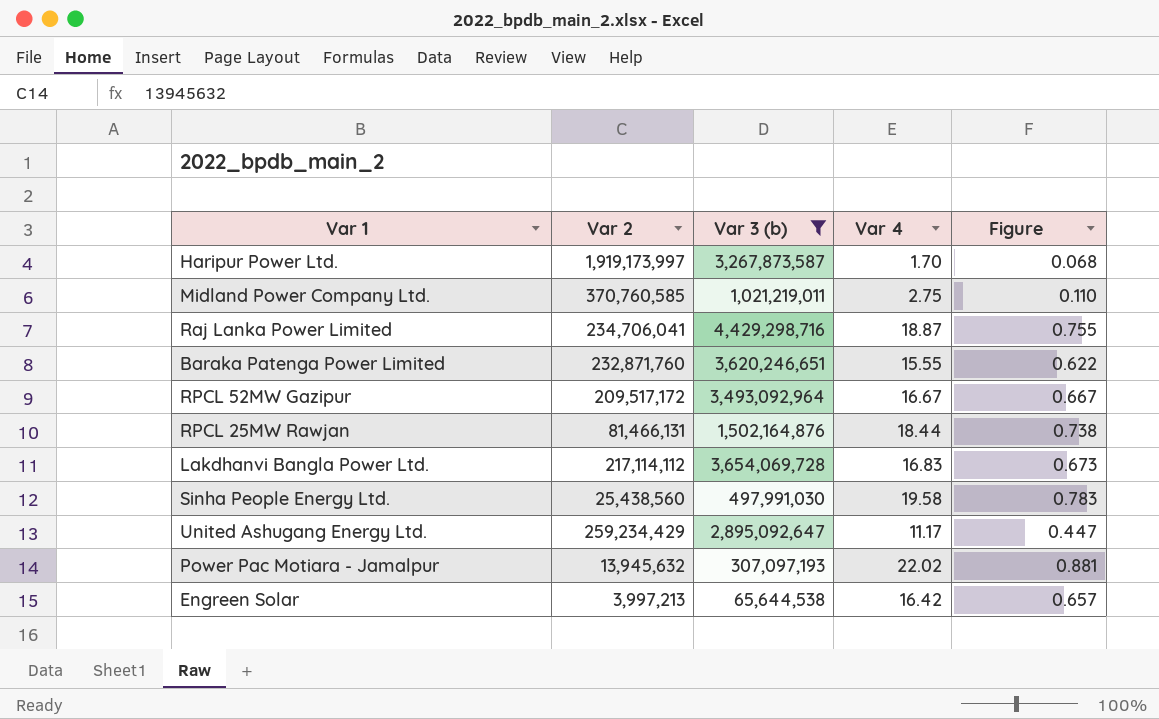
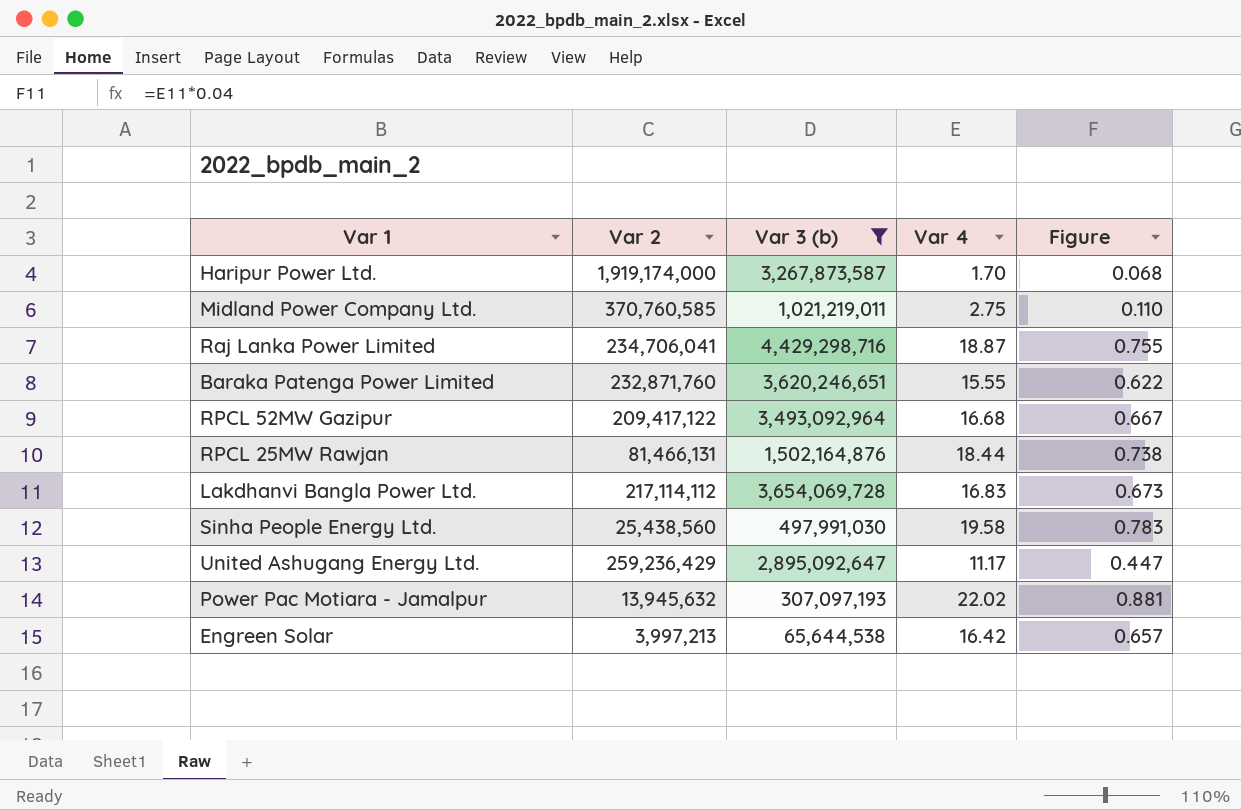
Haripur Power Ltd. | Var 2: 1,919,173,997 -> 1,919,174,000
RPCL 52MW Gazipur | Var 2: 209,517,172 -> 209,417,122
RPCL 52MW Gazipur | Var 4: 16.67 -> 16.68
United Ashugang Energy Ltd. | Var 2: 259,234,429 -> 259,236,429

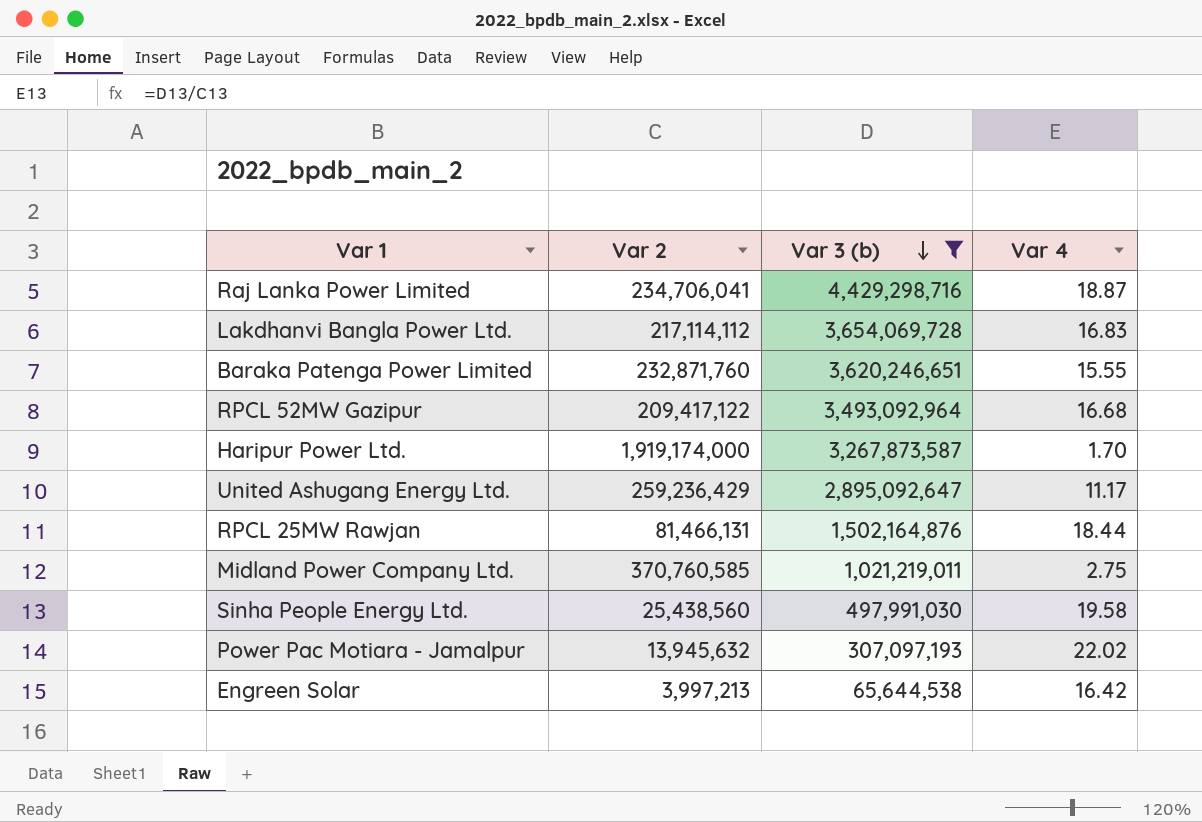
row order: none -> Var 3 (b) descending
column Figure | formula: [Var 4] * 0.04 -> none

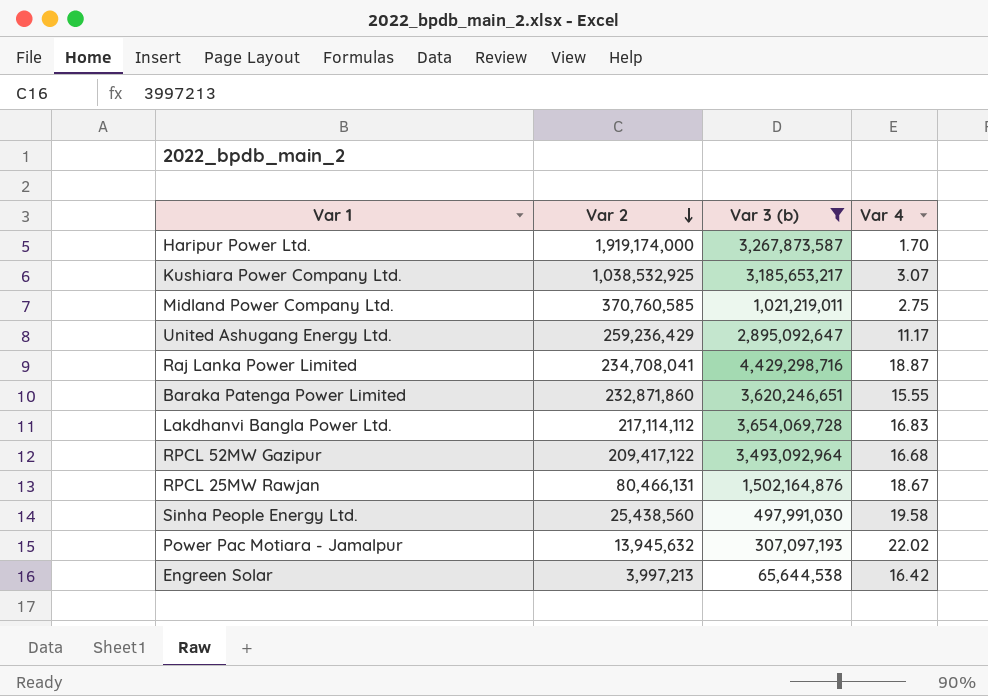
row order: Var 3 (b) descending -> Var 2 descending
row Kushiara Power Company Ltd.: none -> 1,038,532,925 | 3,185,653,217 | 3.07
Raj Lanka Power Limited | Var 2: 234,706,041 -> 234,708,041
Baraka Patenga Power Limited | Var 2: 232,871,760 -> 232,871,860
RPCL 25MW Rawjan | Var 2: 81,466,131 -> 80,466,131
RPCL 25MW Rawjan | Var 4: 18.44 -> 18.67

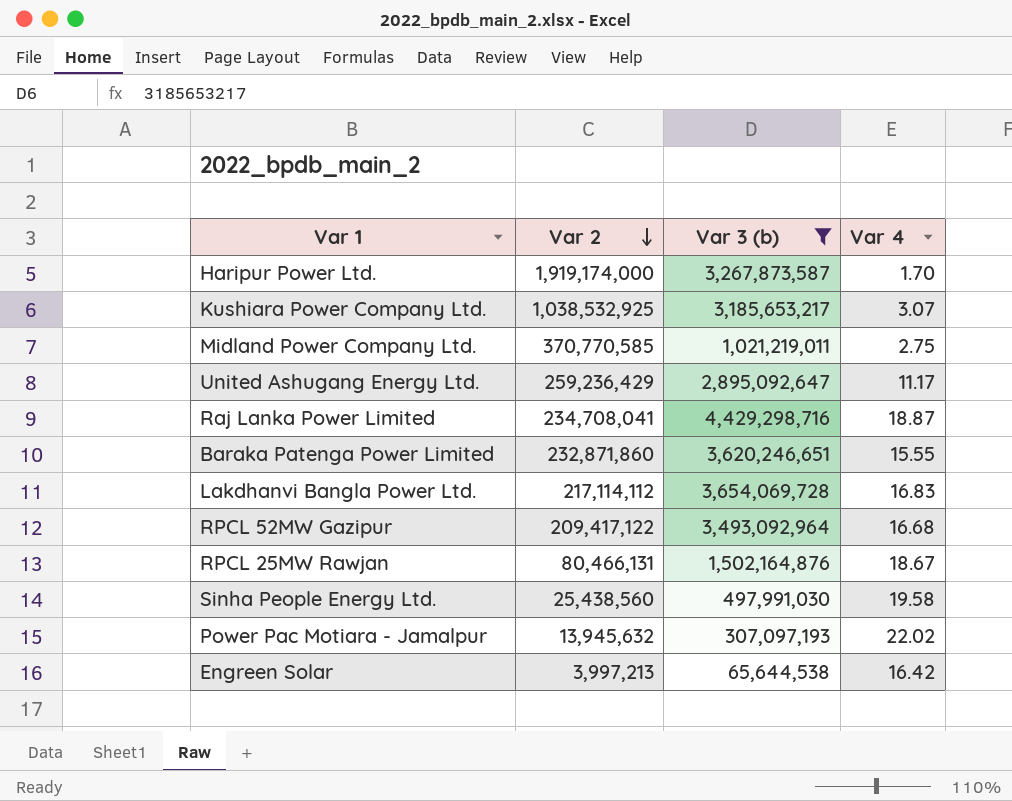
Midland Power Company Ltd. | Var 2: 370,760,585 -> 370,770,585

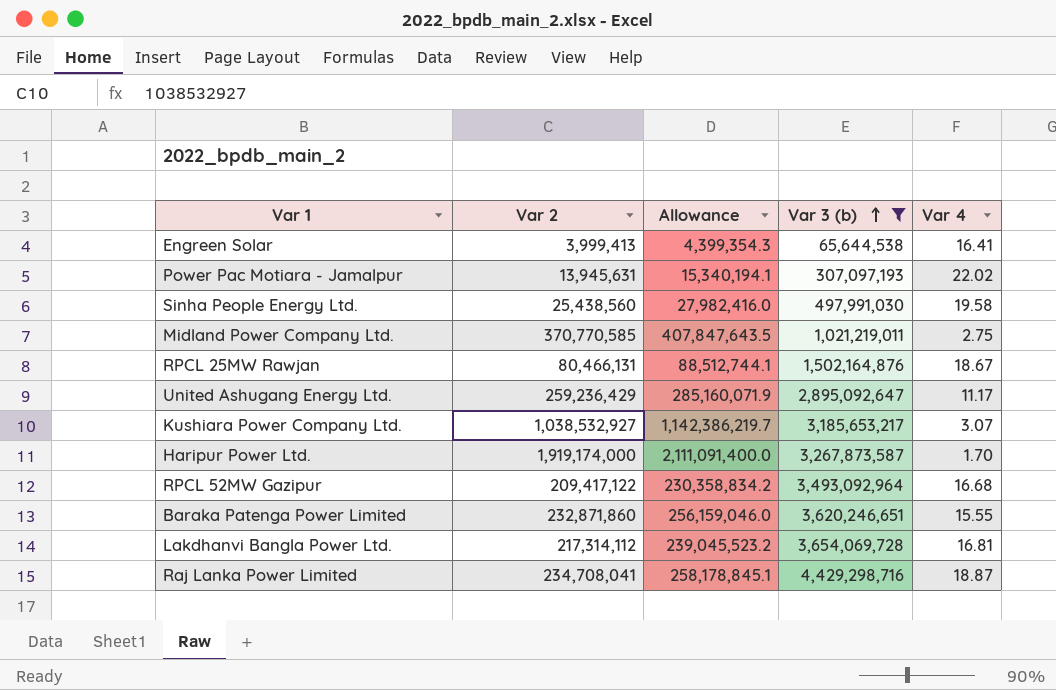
row order: Var 2 descending -> Var 3 (b) ascending
column Allowance | formula: none -> [Var 2] * 1.1
Engreen Solar | Var 2: 3,997,213 -> 3,999,413
Engreen Solar | Var 4: 16.42 -> 16.41
Power Pac Motiara - Jamalpur | Var 2: 13,945,632 -> 13,945,631
Kushiara Power Company Ltd. | Var 2: 1,038,532,925 -> 1,038,532,927
Lakdhanvi Bangla Power Ltd. | Var 2: 217,114,112 -> 217,314,112
Lakdhanvi Bangla Power Ltd. | Var 4: 16.83 -> 16.81

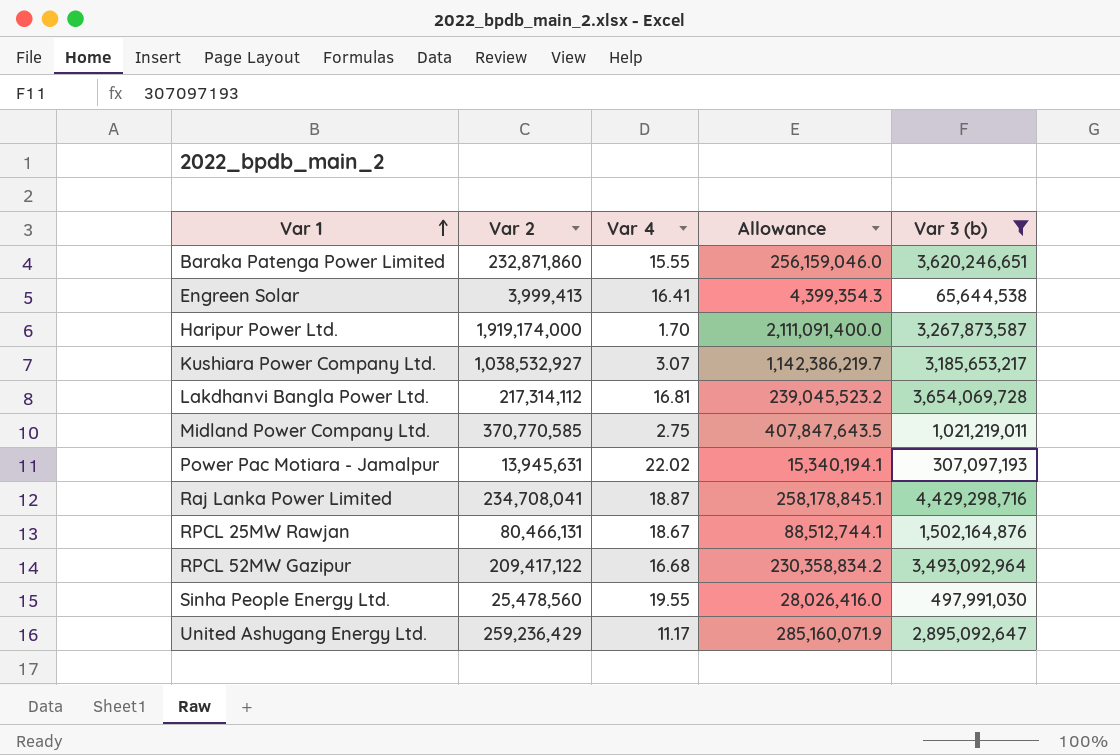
row order: Var 3 (b) ascending -> Var 1 ascending
column Var 4 | position: 5 -> 3
Sinha People Energy Ltd. | Var 2: 25,438,560 -> 25,478,560
Sinha People Energy Ltd. | Var 4: 19.58 -> 19.55
Sinha People Energy Ltd. | Allowance: 27,982,416.0 -> 28,026,416.0

